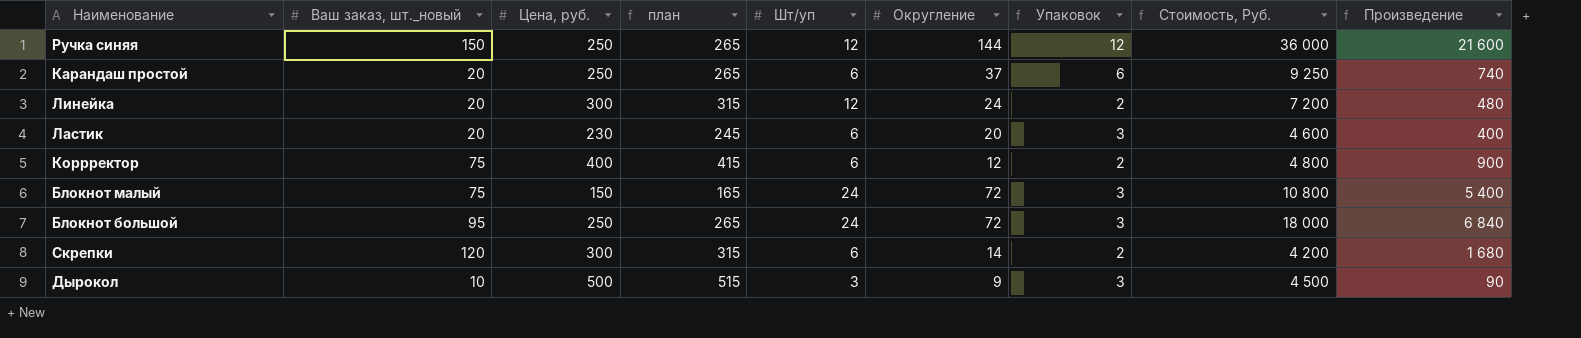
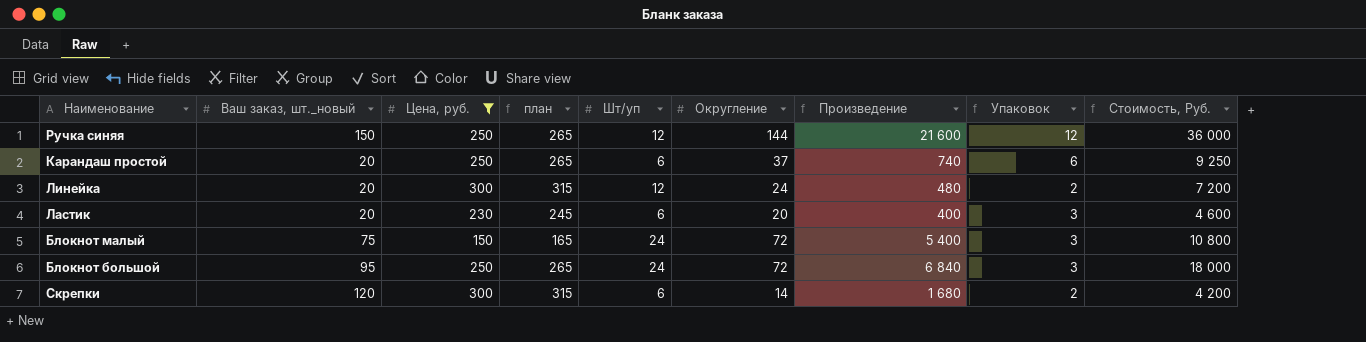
filter: none -> Цена, руб. <= 300
column Произведение | position: 9 -> 7

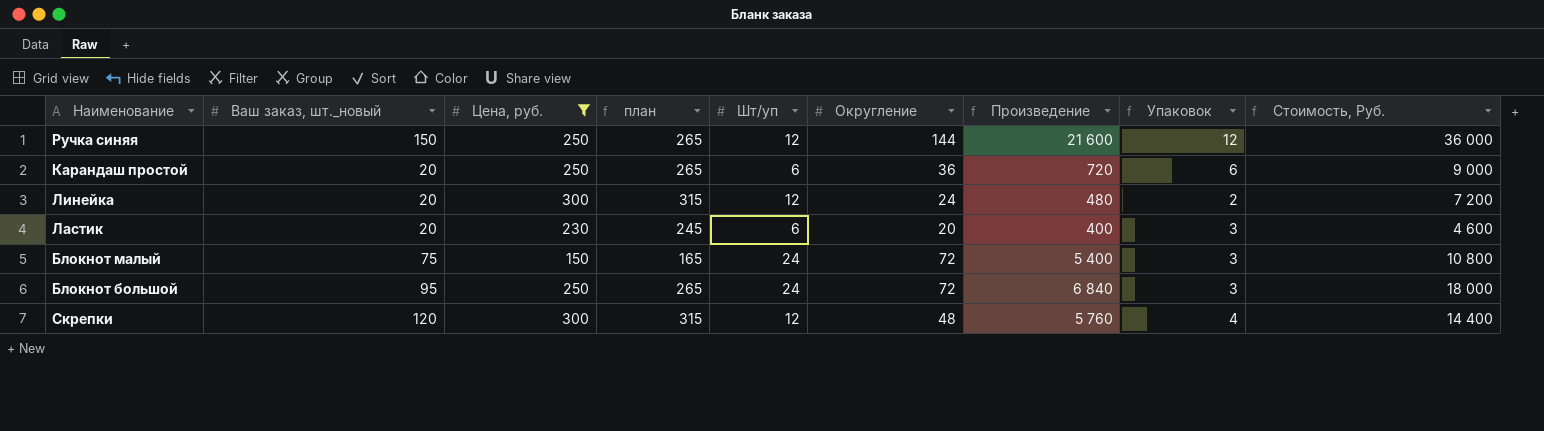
Карандаш простой | Округление: 37 -> 36
Карандаш простой | Произведение: 740 -> 720
Карандаш простой | Стоимость, Руб.: 9 250 -> 9 000
Скрепки | Шт/уп: 6 -> 12
Скрепки | Округление: 14 -> 48
Скрепки | Произведение: 1 680 -> 5 760
Скрепки | Упаковок: 2 -> 4
Скрепки | Стоимость, Руб.: 4 200 -> 14 400

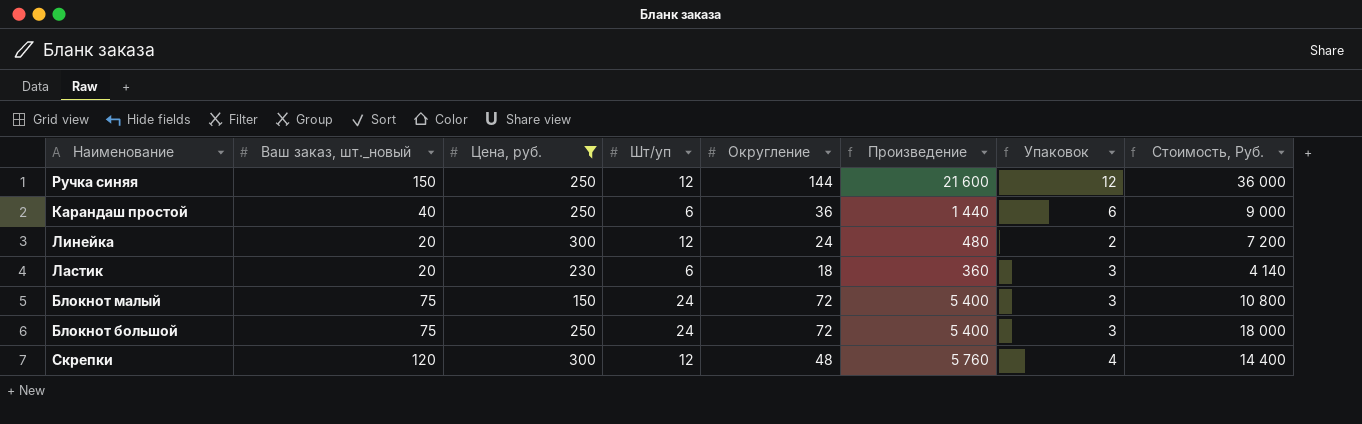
column план | formula: [Цена, руб.] + 15 -> none
Карандаш простой | Ваш заказ, шт._новый: 20 -> 40
Карандаш простой | Произведение: 720 -> 1 440
Ластик | Округление: 20 -> 18
Ластик | Произведение: 400 -> 360
Ластик | Стоимость, Руб.: 4 600 -> 4 140
Блокнот большой | Ваш заказ, шт._новый: 95 -> 75
Блокнот большой | Произведение: 6 840 -> 5 400

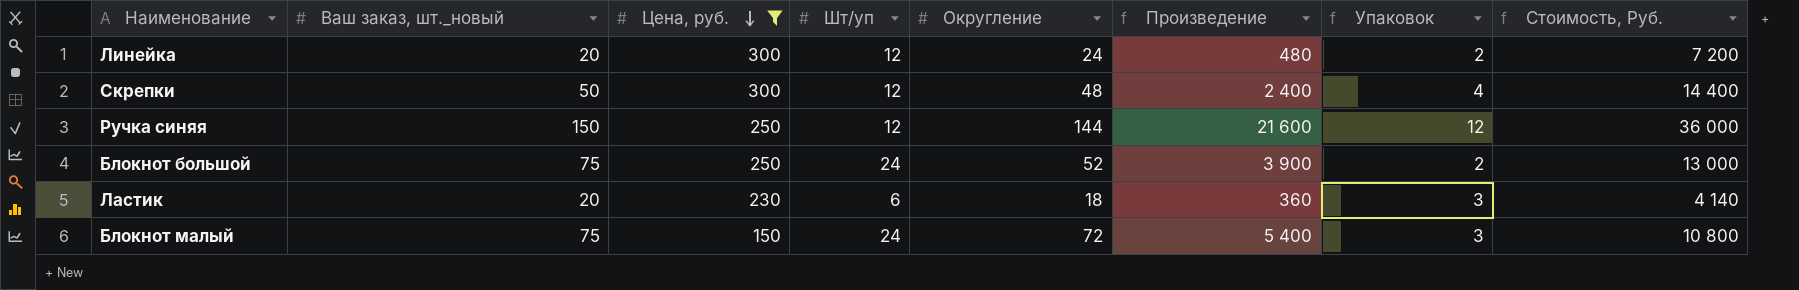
row order: none -> Цена, руб. descending
row Карандаш простой: 40 | 250 | 6 | 36 | 1 440 | 6 | 9 000 -> none
Скрепки | Ваш заказ, шт._новый: 120 -> 50
Скрепки | Произведение: 5 760 -> 2 400
Блокнот большой | Округление: 72 -> 52
Блокнот большой | Произведение: 5 400 -> 3 900
Блокнот большой | Упаковок: 3 -> 2
Блокнот большой | Стоимость, Руб.: 18 000 -> 13 000

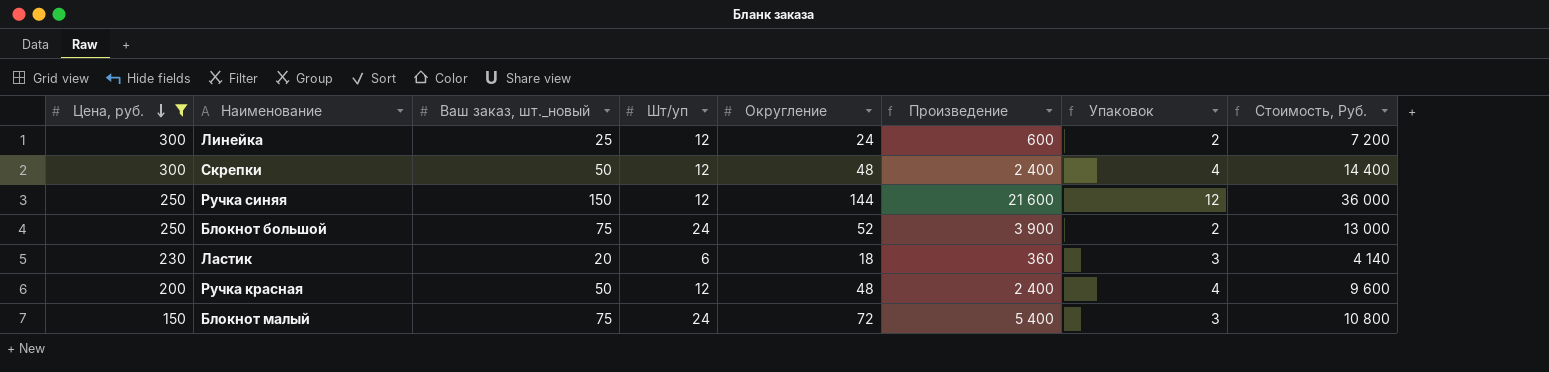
column Цена, руб. | position: 3 -> 1
Линейка | Ваш заказ, шт._новый: 20 -> 25
Линейка | Произведение: 480 -> 600
row Ручка красная: none -> 200 | 50 | 12 | 48 | 2 400 | 4 | 9 600

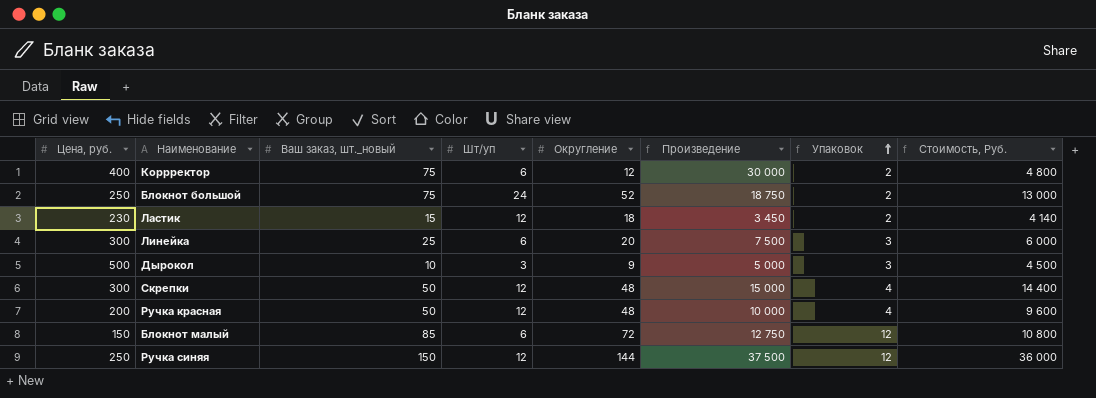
filter: Цена, руб. <= 300 -> none
row order: Цена, руб. descending -> Упаковок ascending
column Произведение | formula: [Ваш заказ, шт._новый] * [Округление] -> [Цена, руб.] * [Ваш заказ, шт._новый]
Ластик | Ваш заказ, шт._новый: 20 -> 15
Ластик | Шт/уп: 6 -> 12
Ластик | Упаковок: 3 -> 2
Линейка | Шт/уп: 12 -> 6
Линейка | Округление: 24 -> 20
Линейка | Упаковок: 2 -> 3
Линейка | Стоимость, Руб.: 7 200 -> 6 000
Блокнот малый | Ваш заказ, шт._новый: 75 -> 85
Блокнот малый | Шт/уп: 24 -> 6
Блокнот малый | Упаковок: 3 -> 12

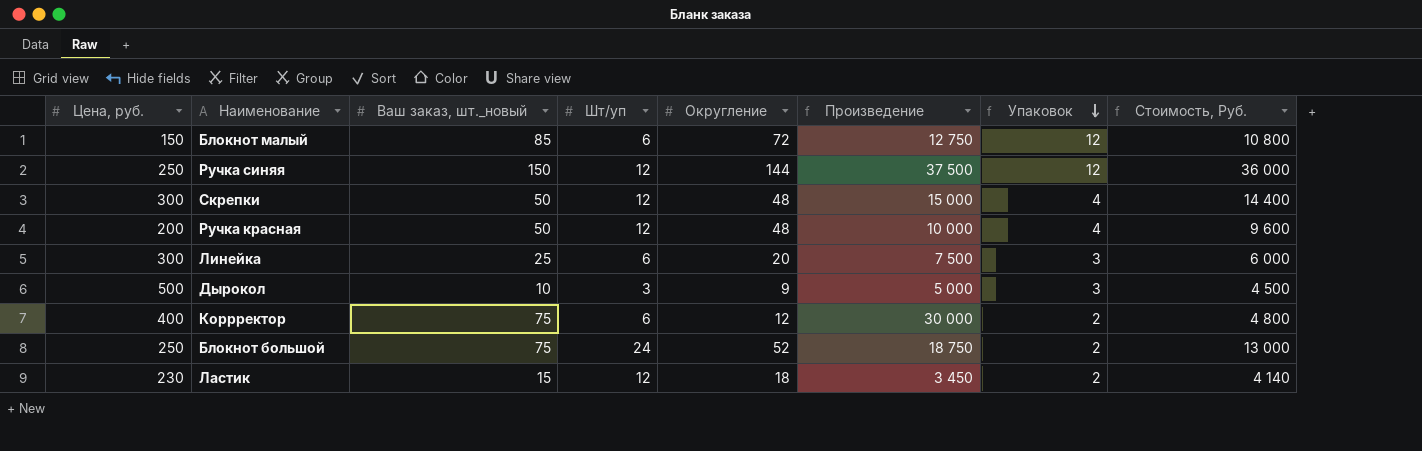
row order: Упаковок ascending -> Упаковок descending

